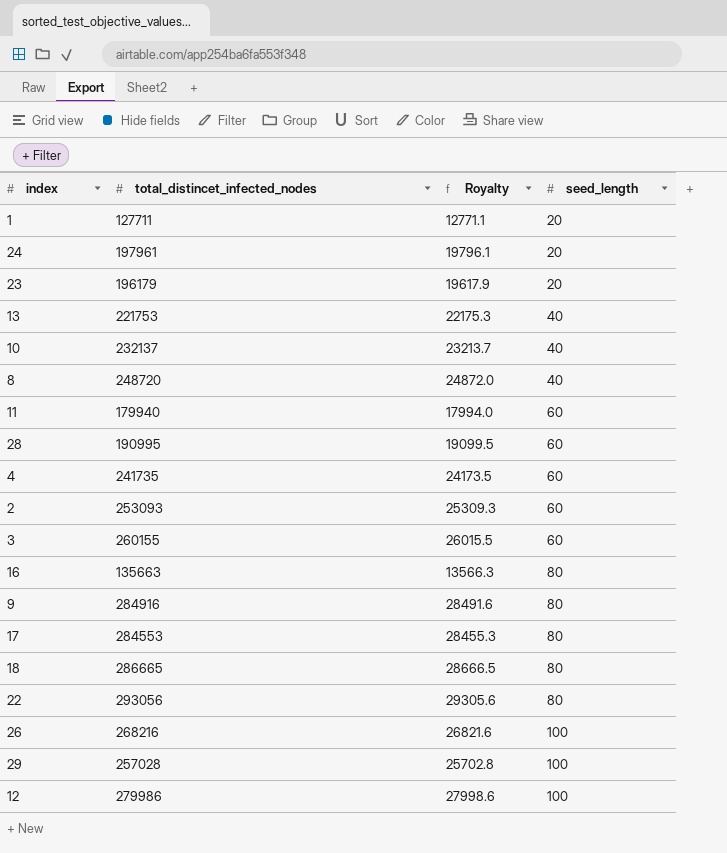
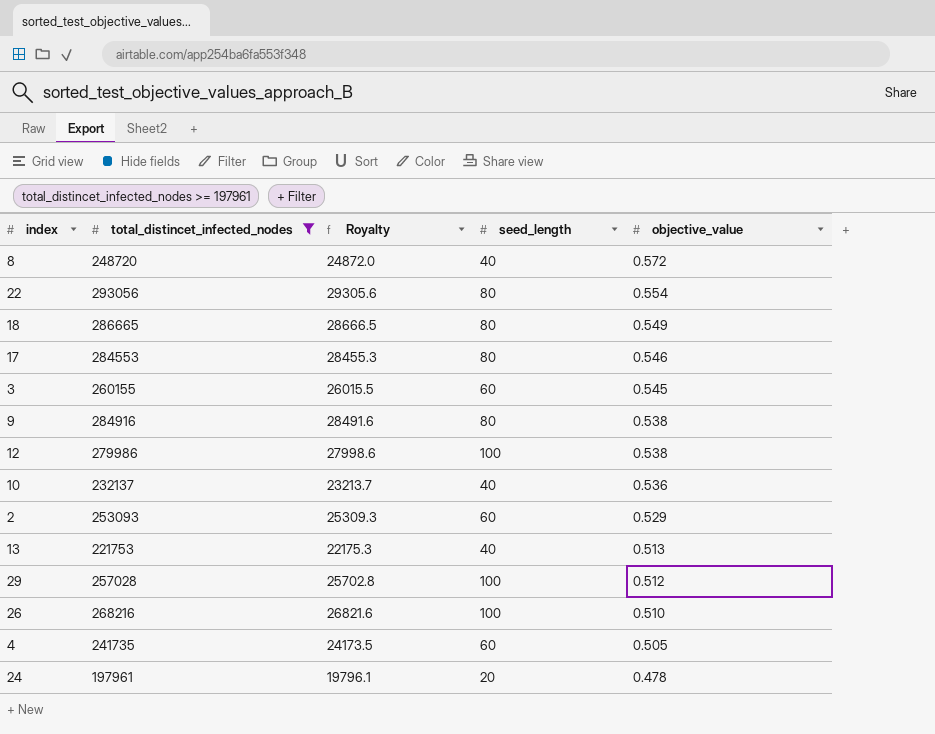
filter: none -> total_distincet_infected_nodes >= 197961
row order: seed_length ascending -> objective_value descending
column objective_value | position: none -> 5

